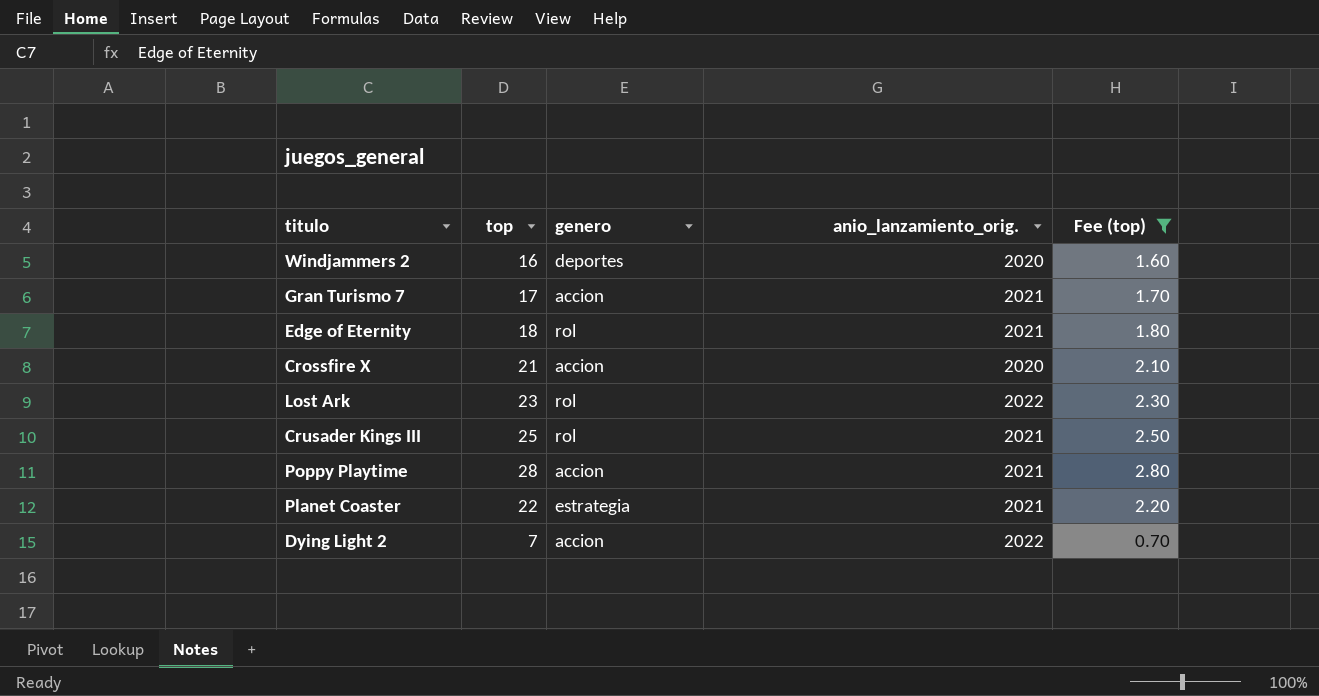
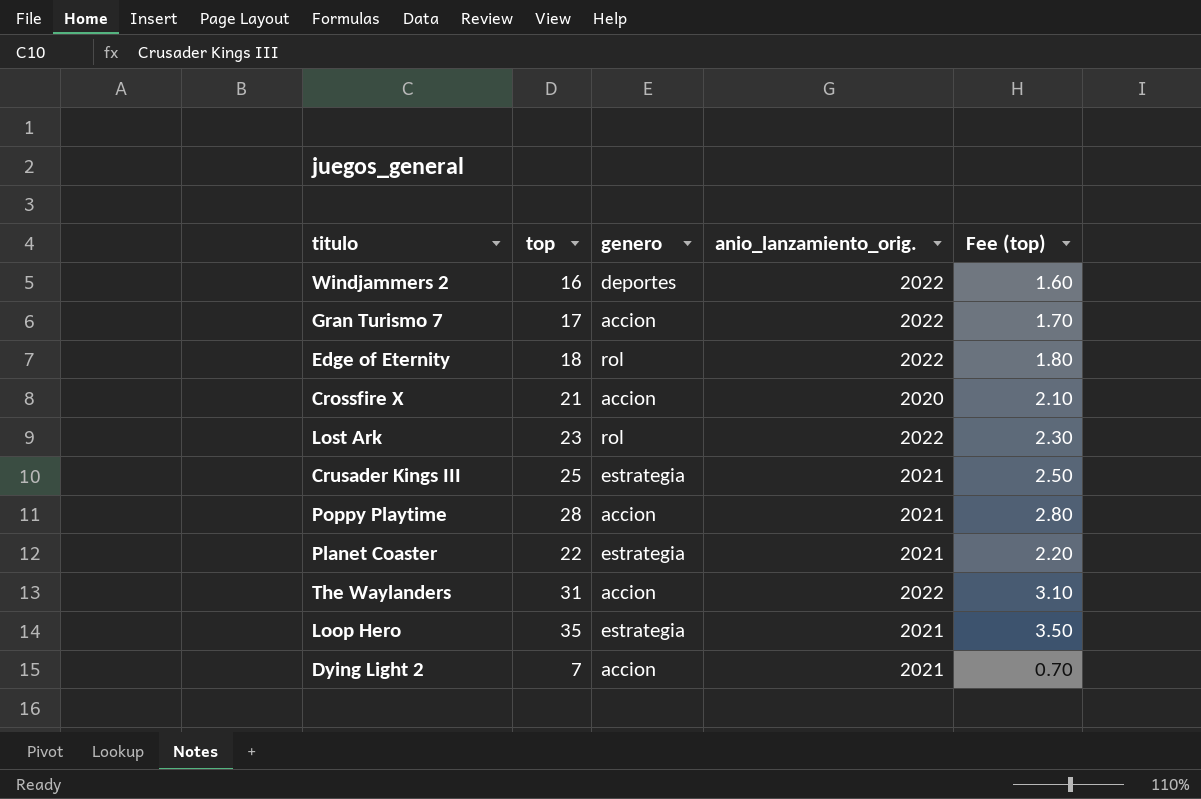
filter: Fee (top) <= 2.80 -> none
Windjammers 2 | anio_lanzamiento_orig.: 2020 -> 2022
Gran Turismo 7 | anio_lanzamiento_orig.: 2021 -> 2022
Edge of Eternity | anio_lanzamiento_orig.: 2021 -> 2022
Crusader Kings III | genero: rol -> estrategia
Dying Light 2 | anio_lanzamiento_orig.: 2022 -> 2021

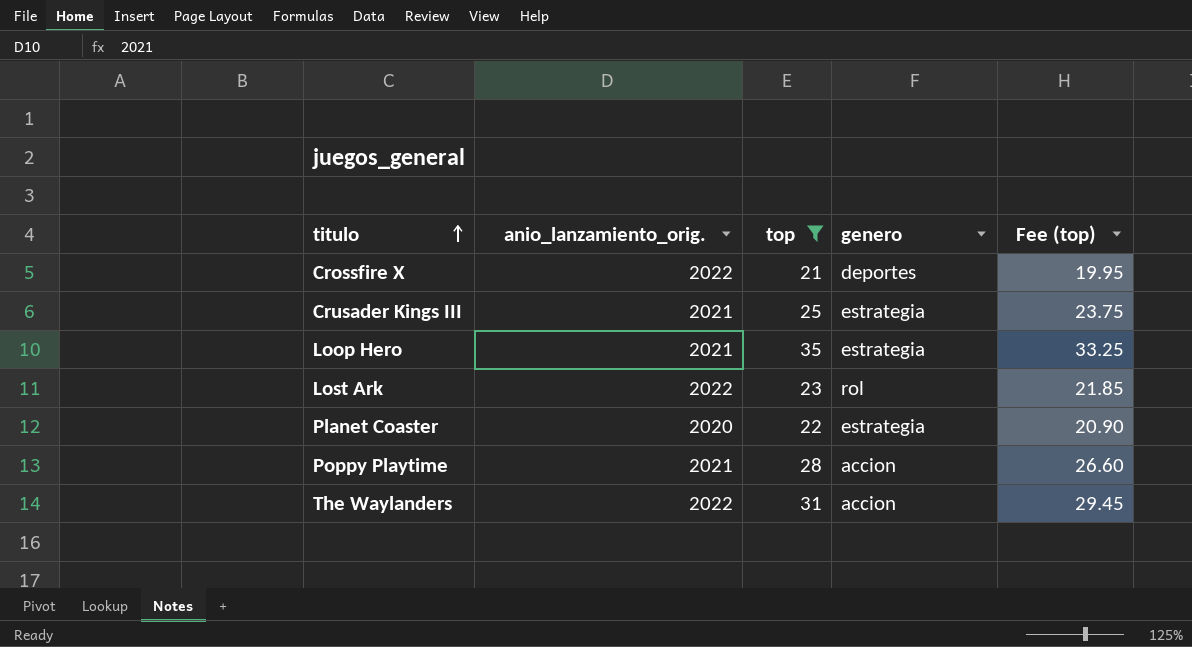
filter: none -> top >= 21
row order: none -> titulo ascending
column anio_lanzamiento_orig. | position: 4 -> 2
column Fee (top) | formula: [top] * 0.1 -> [top] * 0.95
Crossfire X | anio_lanzamiento_orig.: 2020 -> 2022
Crossfire X | genero: accion -> deportes
Planet Coaster | anio_lanzamiento_orig.: 2021 -> 2020

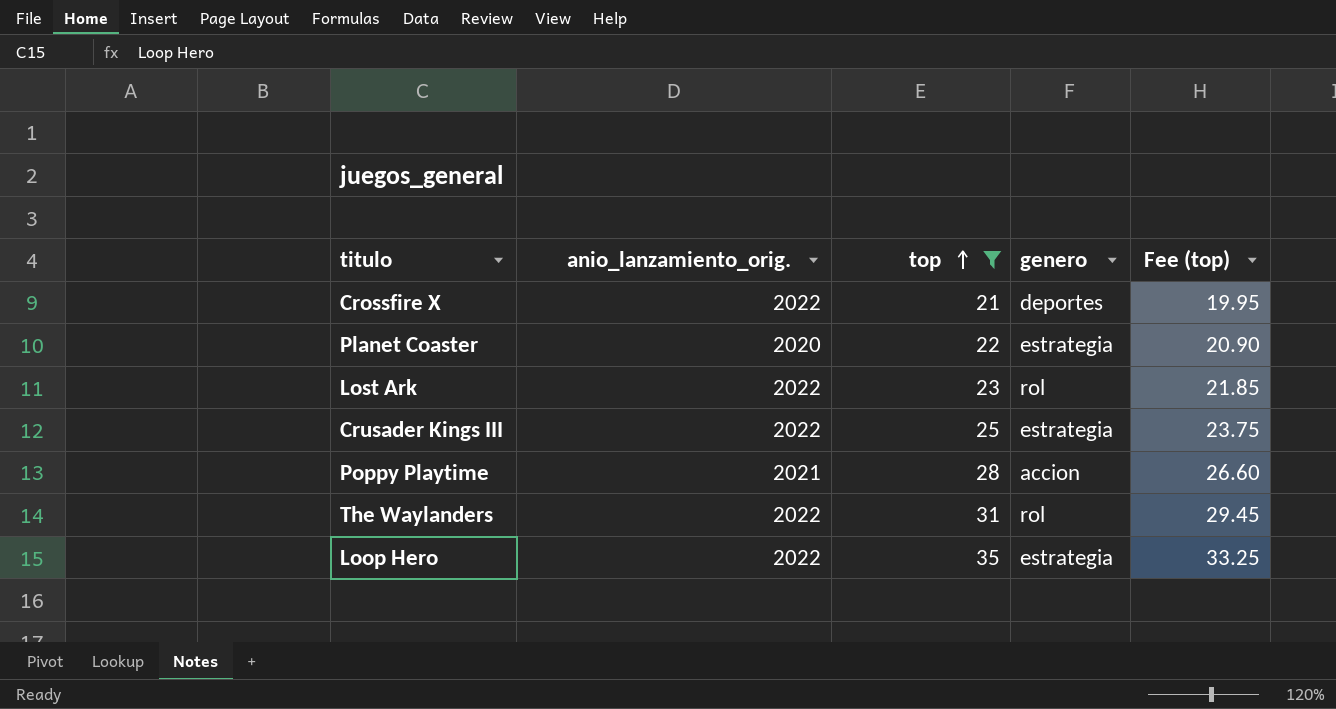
row order: titulo ascending -> top ascending
Crusader Kings III | anio_lanzamiento_orig.: 2021 -> 2022
The Waylanders | genero: accion -> rol
Loop Hero | anio_lanzamiento_orig.: 2021 -> 2022

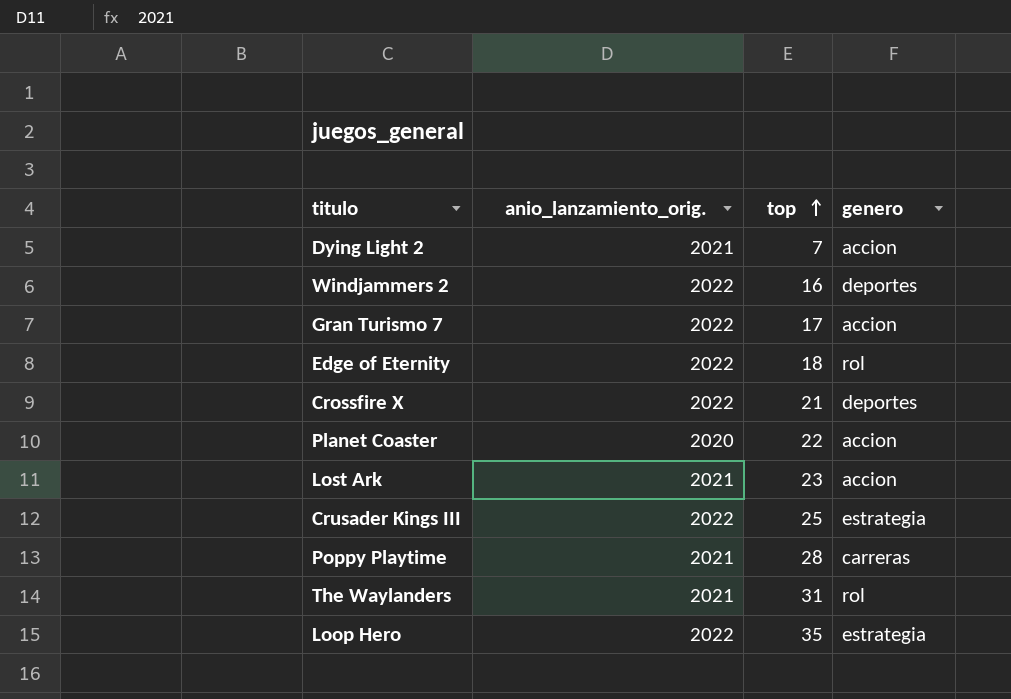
filter: top >= 21 -> none
column Fee (top) | formula: [top] * 0.95 -> none
Planet Coaster | genero: estrategia -> accion
Lost Ark | anio_lanzamiento_orig.: 2022 -> 2021
Lost Ark | genero: rol -> accion
Poppy Playtime | genero: accion -> carreras
The Waylanders | anio_lanzamiento_orig.: 2022 -> 2021

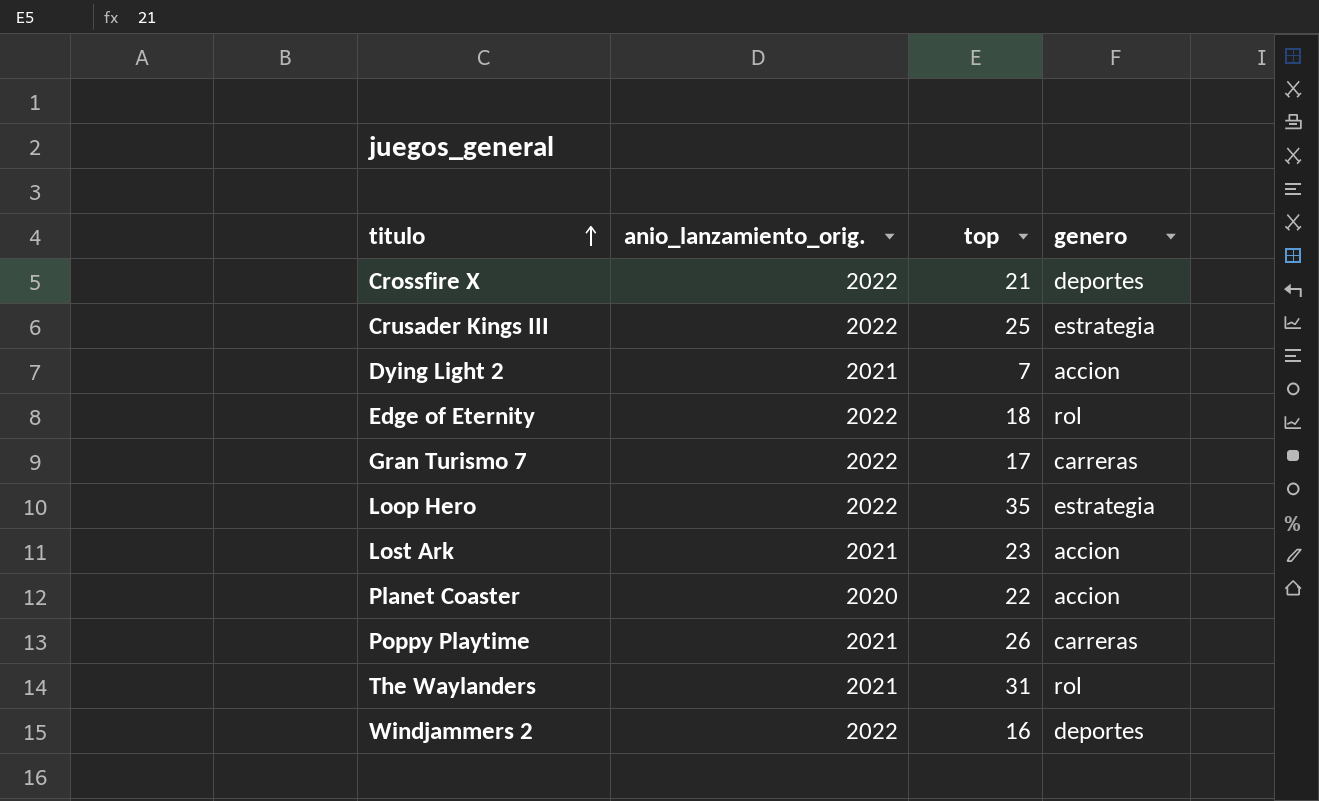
row order: top ascending -> titulo ascending
Gran Turismo 7 | genero: accion -> carreras
Poppy Playtime | top: 28 -> 26

